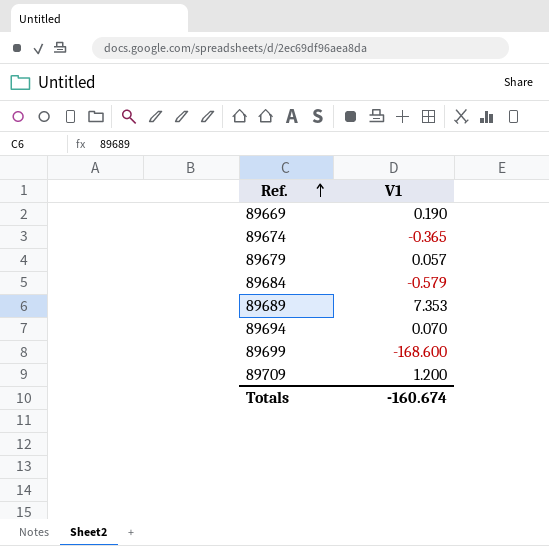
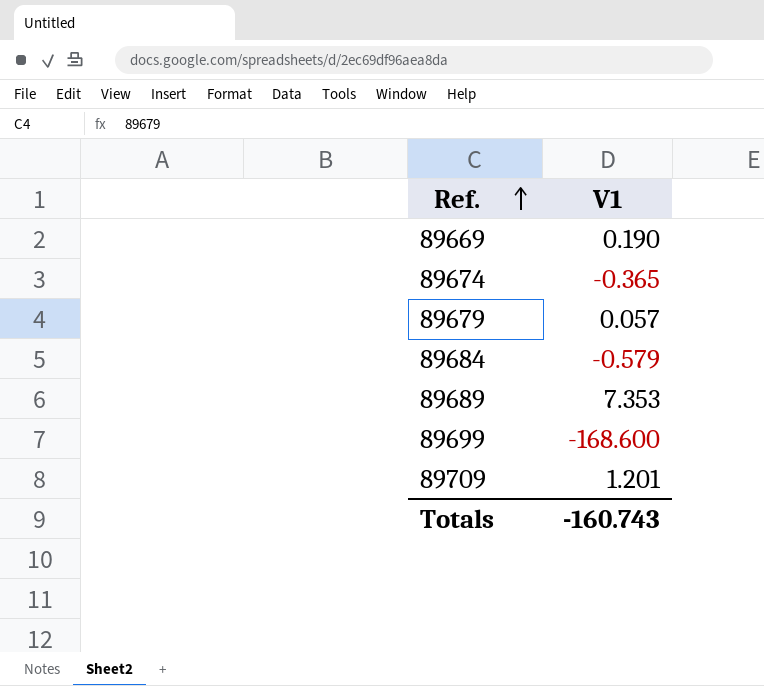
row 89694: 0.070 -> none
89709 | V1: 1.200 -> 1.201
Totals | V1: -160.674 -> -160.743

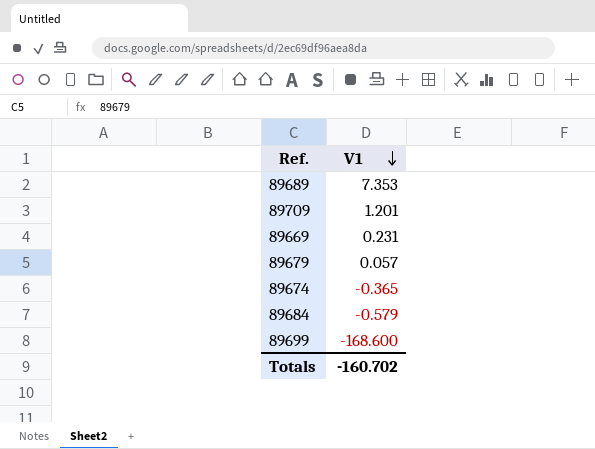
row order: Ref. ascending -> V1 descending
89669 | V1: 0.190 -> 0.231
Totals | V1: -160.743 -> -160.702

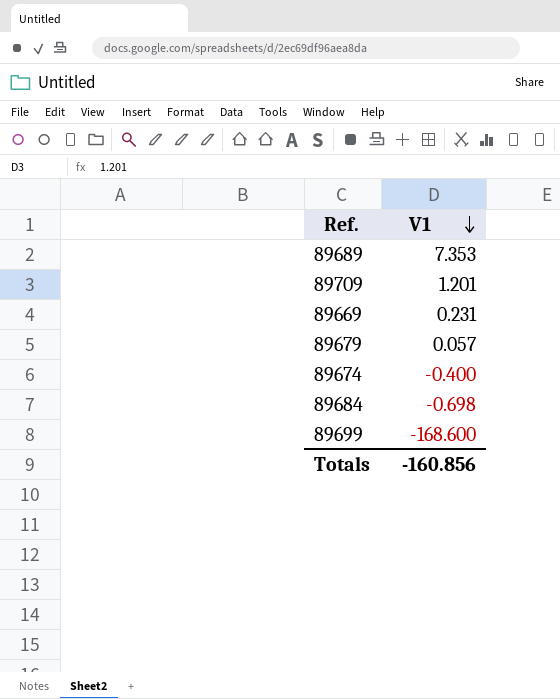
89674 | V1: -0.365 -> -0.400
89684 | V1: -0.579 -> -0.698
Totals | V1: -160.702 -> -160.856

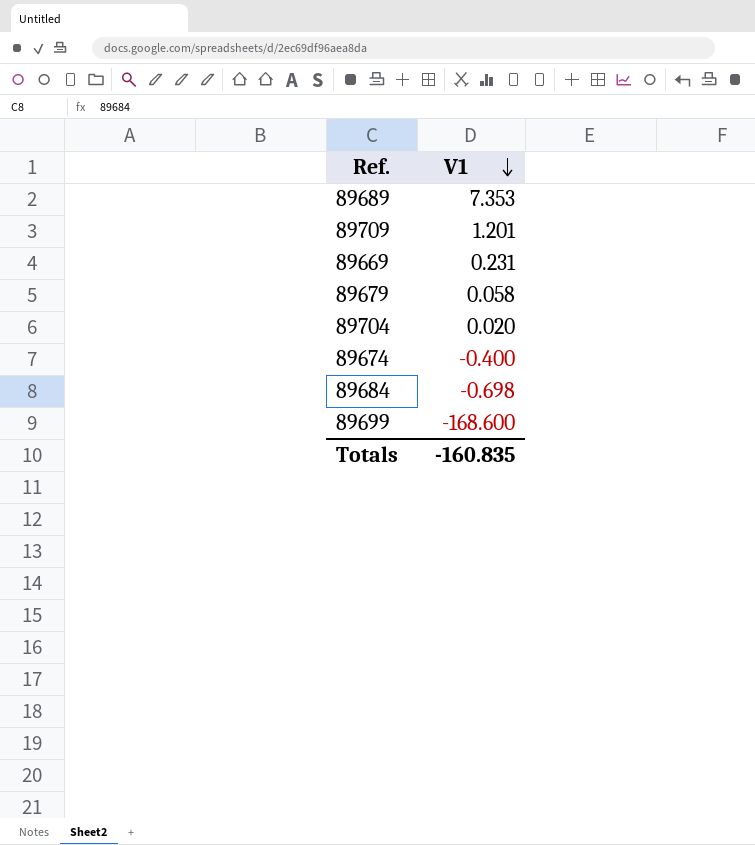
89679 | V1: 0.057 -> 0.058
row 89704: none -> 0.020
Totals | V1: -160.856 -> -160.835

